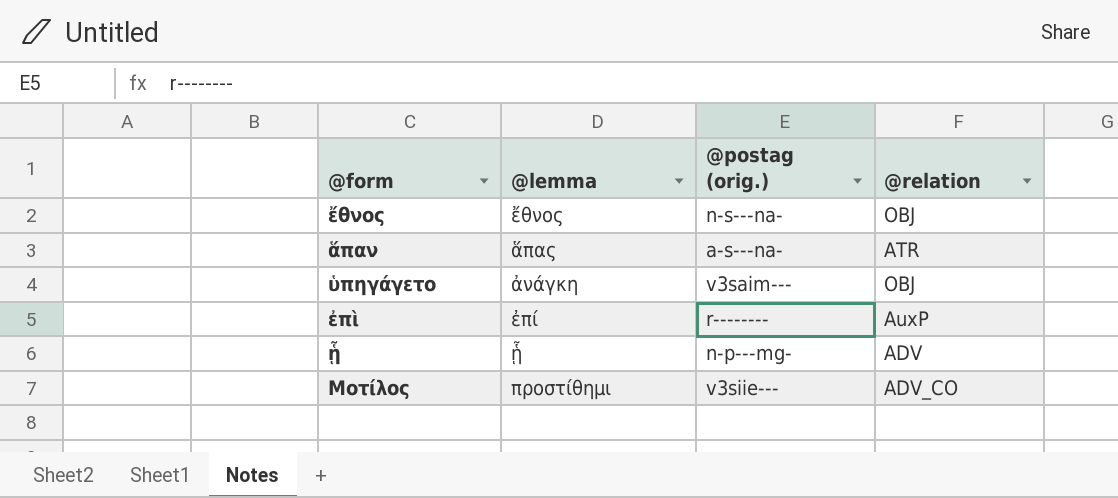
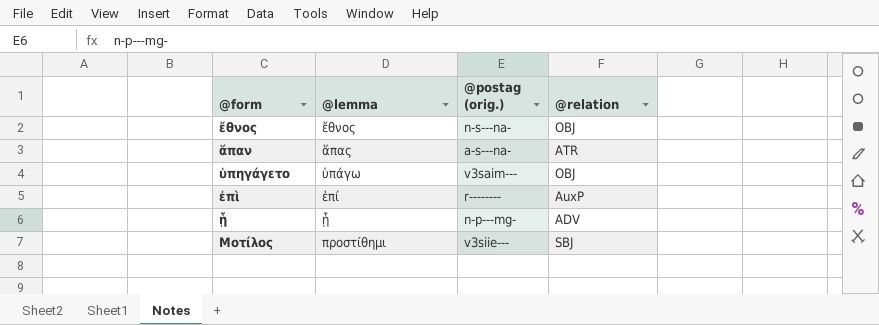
ὑπηγάγετο | @lemma: ἀνάγκη -> ὑπάγω
Μοτίλος | @relation: ADV_CO -> SBJ

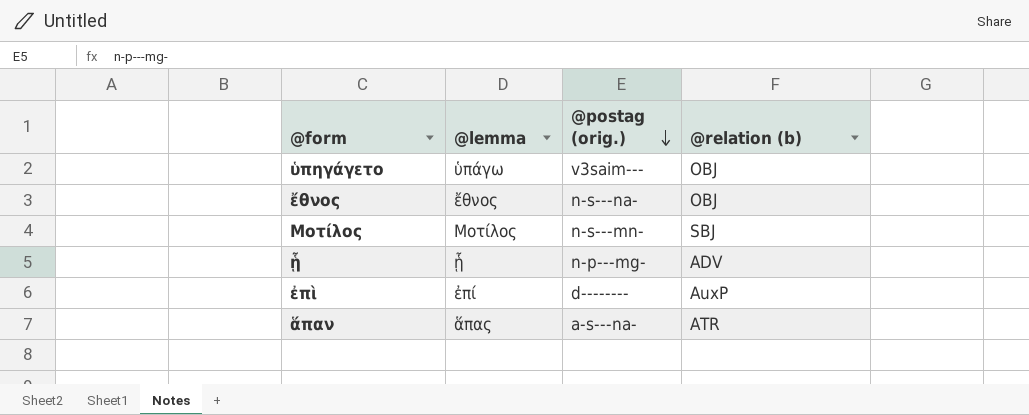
row order: none -> @postag (orig.) descending
column name: @relation -> @relation (b)
Μοτίλος | @lemma: προστίθημι -> Μοτίλος
Μοτίλος | @postag (orig.): v3siie--- -> n-s---mn-
ἐπὶ | @postag (orig.): r-------- -> d--------

